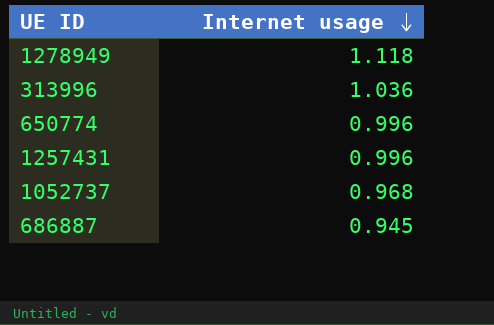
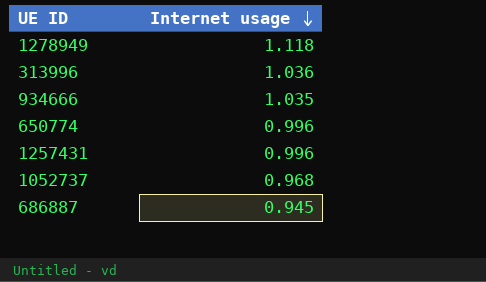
row 934666: none -> 1.035

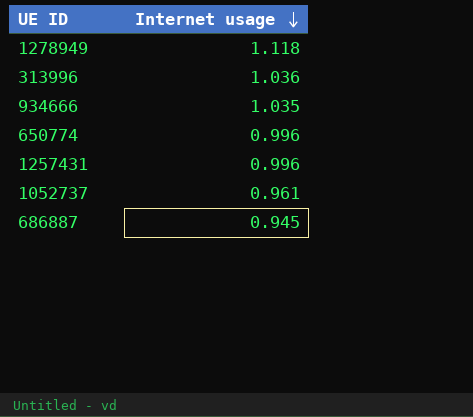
1052737 | Internet usage: 0.968 -> 0.961

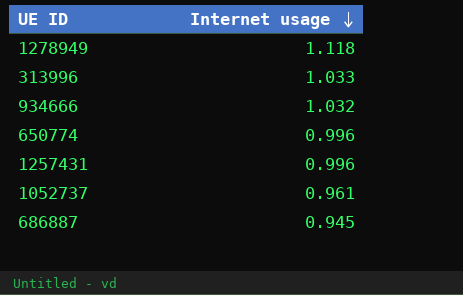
313996 | Internet usage: 1.036 -> 1.033
934666 | Internet usage: 1.035 -> 1.032

